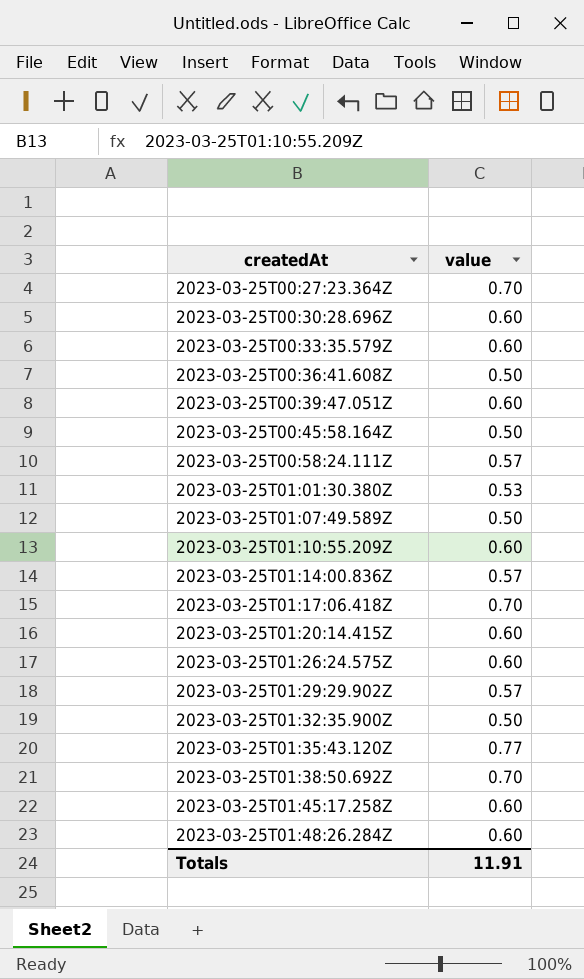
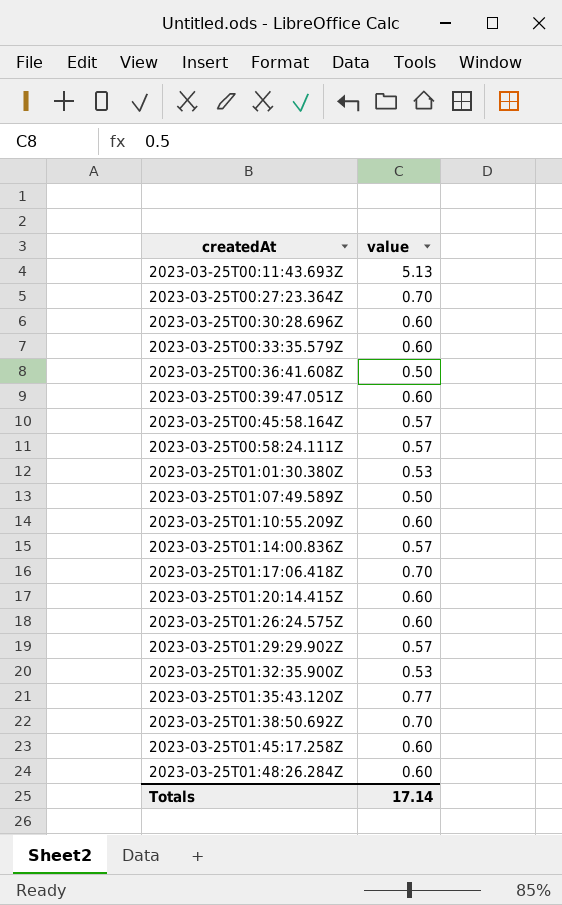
row 2023-03-25T00:11:43.693Z: none -> 5.13
2023-03-25T00:45:58.164Z | value: 0.50 -> 0.57
2023-03-25T01:32:35.900Z | value: 0.50 -> 0.53
Totals | value: 11.91 -> 17.14

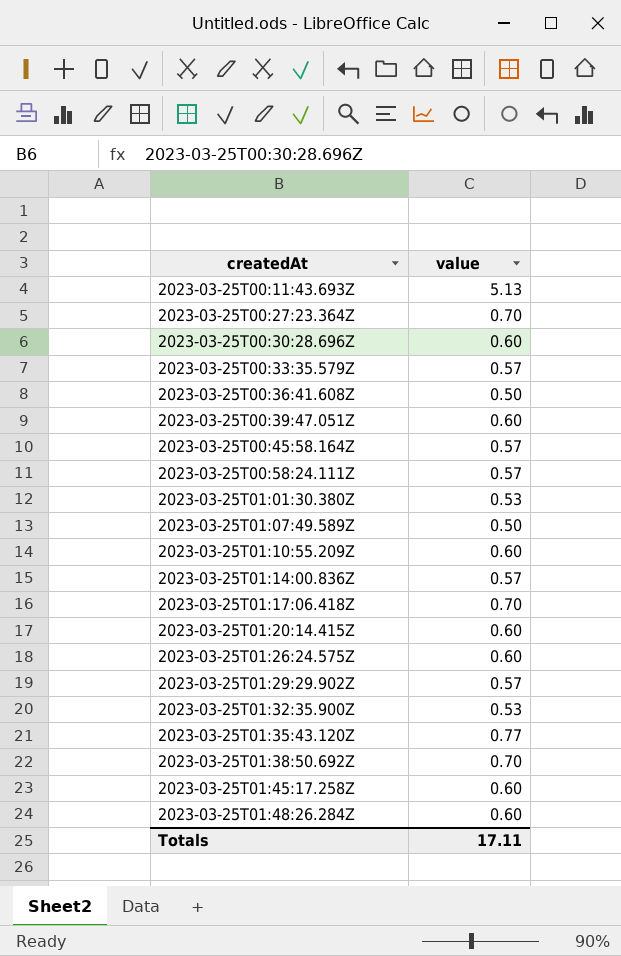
2023-03-25T00:33:35.579Z | value: 0.60 -> 0.57
Totals | value: 17.14 -> 17.11

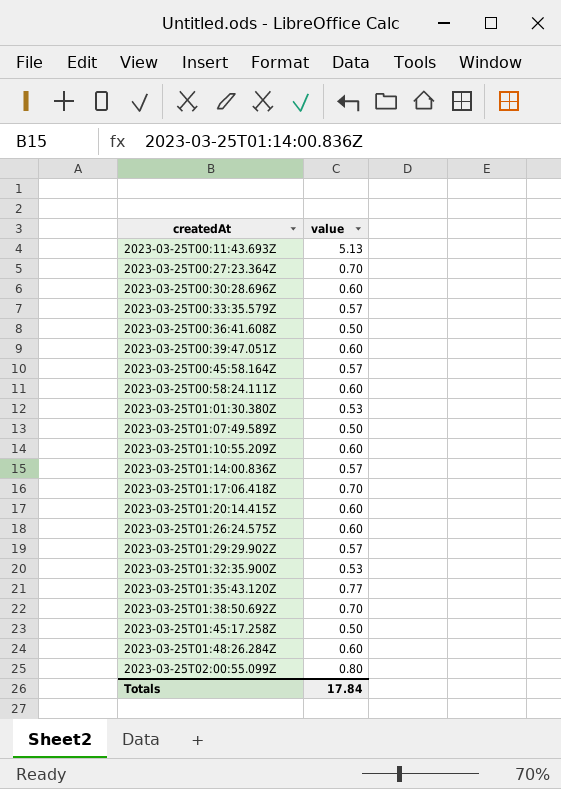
2023-03-25T00:58:24.111Z | value: 0.57 -> 0.60
2023-03-25T01:45:17.258Z | value: 0.60 -> 0.50
row 2023-03-25T02:00:55.099Z: none -> 0.80
Totals | value: 17.11 -> 17.84

